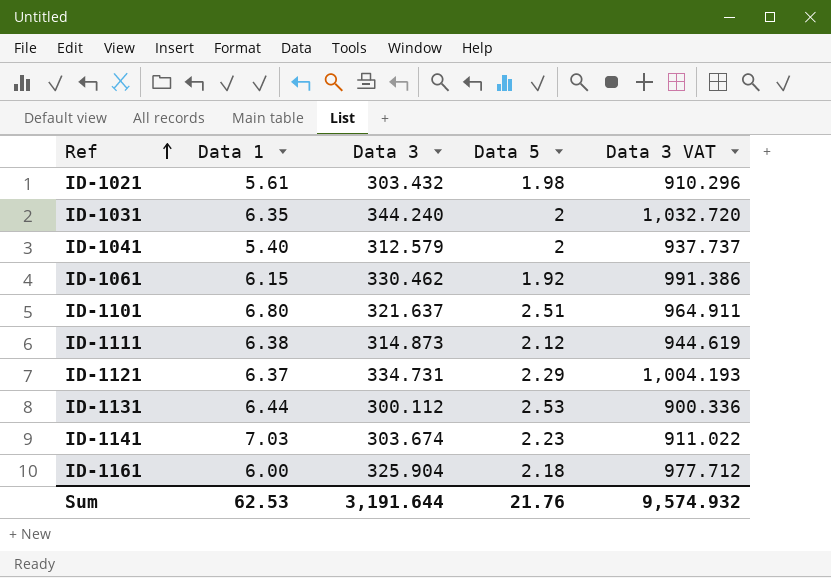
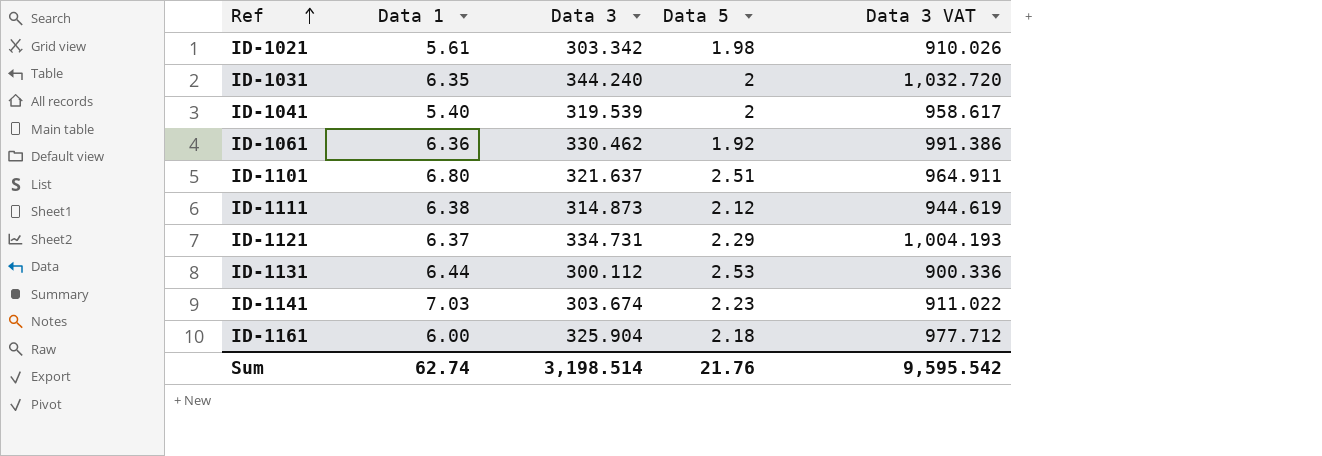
ID-1021 | Data 3: 303.432 -> 303.342
ID-1021 | Data 3 VAT: 910.296 -> 910.026
ID-1041 | Data 3: 312.579 -> 319.539
ID-1041 | Data 3 VAT: 937.737 -> 958.617
ID-1061 | Data 1: 6.15 -> 6.36
Sum | Data 1: 62.53 -> 62.74
Sum | Data 3: 3,191.644 -> 3,198.514
Sum | Data 3 VAT: 9,574.932 -> 9,595.542

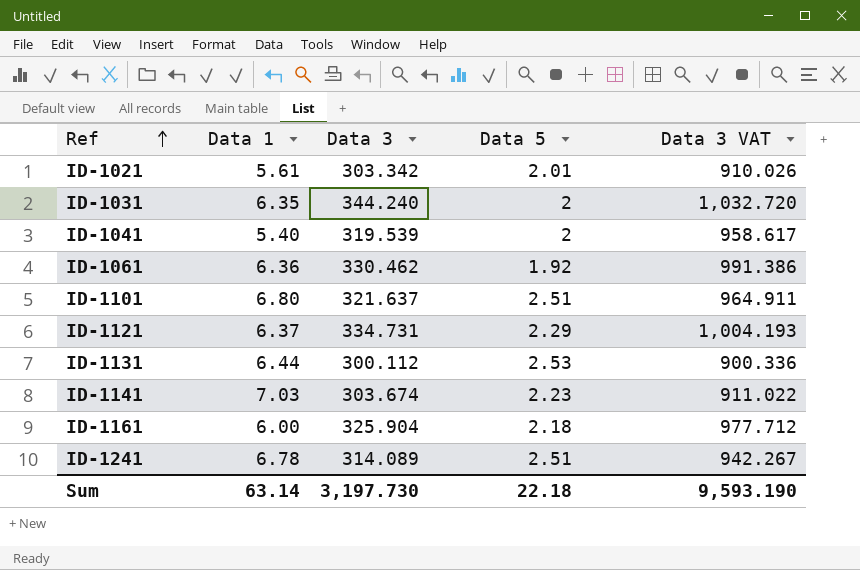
row ID-1111: 6.38 | 314.873 | 2.12 | 944.619 -> none
ID-1021 | Data 5: 1.98 -> 2.01
row ID-1241: none -> 6.78 | 314.089 | 2.51 | 942.267
Sum | Data 1: 62.74 -> 63.14
Sum | Data 3: 3,198.514 -> 3,197.730
Sum | Data 5: 21.76 -> 22.18
Sum | Data 3 VAT: 9,595.542 -> 9,593.190

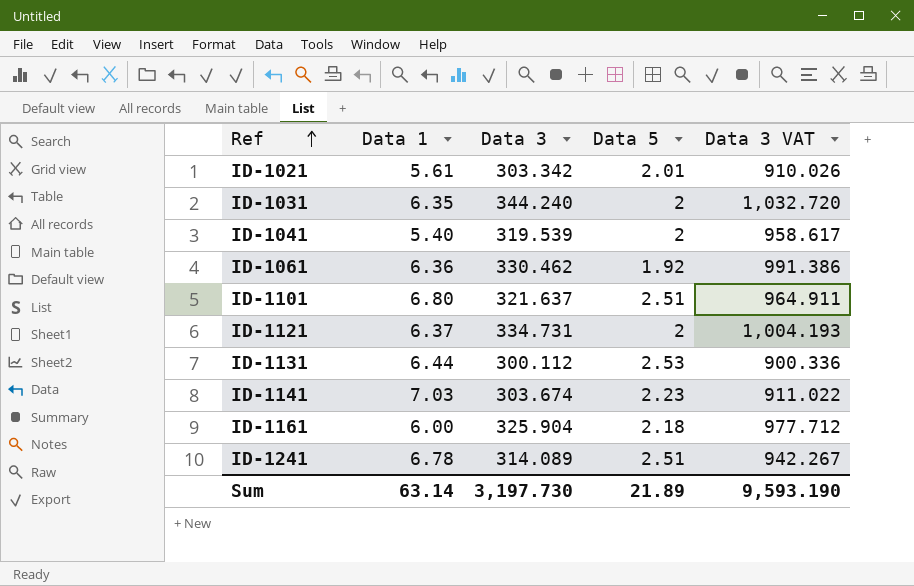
ID-1121 | Data 5: 2.29 -> 2
Sum | Data 5: 22.18 -> 21.89

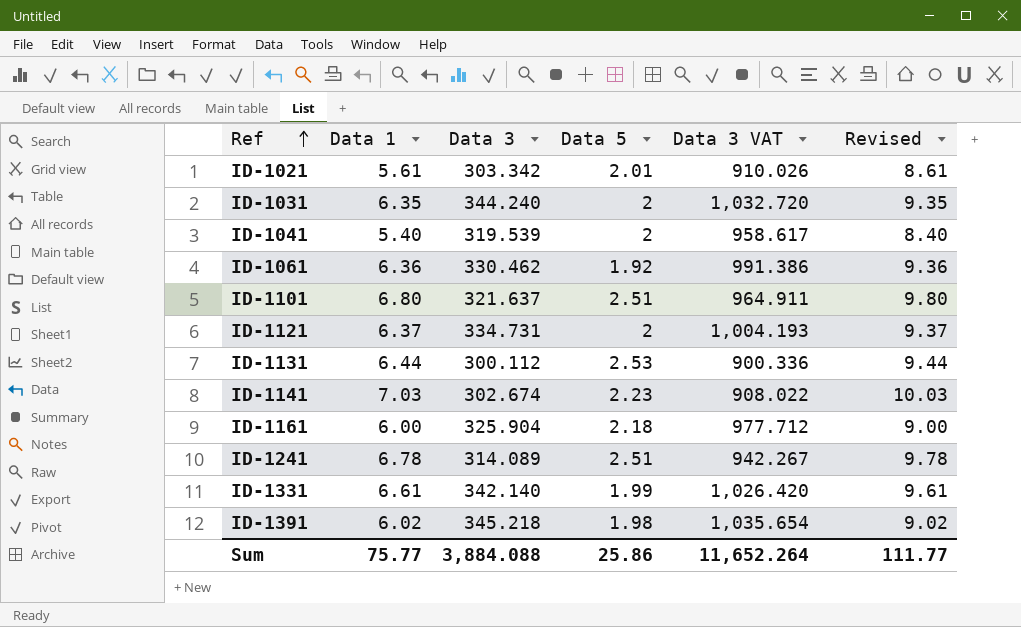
column Revised | formula: none -> [Data 1] + 3
ID-1141 | Data 3: 303.674 -> 302.674
ID-1141 | Data 3 VAT: 911.022 -> 908.022
row ID-1331: none -> 6.61 | 342.140 | 1.99 | 1,026.420 | 9.61
row ID-1391: none -> 6.02 | 345.218 | 1.98 | 1,035.654 | 9.02
Sum | Data 1: 63.14 -> 75.77
Sum | Data 3: 3,197.730 -> 3,884.088
Sum | Data 5: 21.89 -> 25.86
Sum | Data 3 VAT: 9,593.190 -> 11,652.264

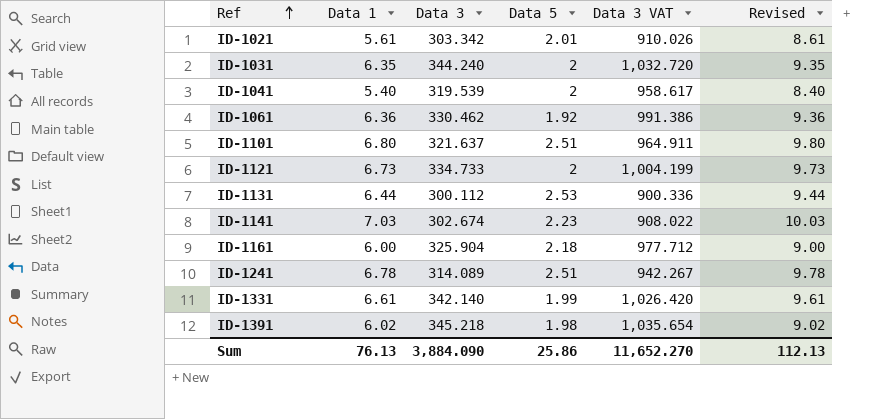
ID-1121 | Data 1: 6.37 -> 6.73
ID-1121 | Data 3: 334.731 -> 334.733
ID-1121 | Data 3 VAT: 1,004.193 -> 1,004.199
ID-1121 | Revised: 9.37 -> 9.73
Sum | Data 1: 75.77 -> 76.13
Sum | Data 3: 3,884.088 -> 3,884.090
Sum | Data 3 VAT: 11,652.264 -> 11,652.270
Sum | Revised: 111.77 -> 112.13

